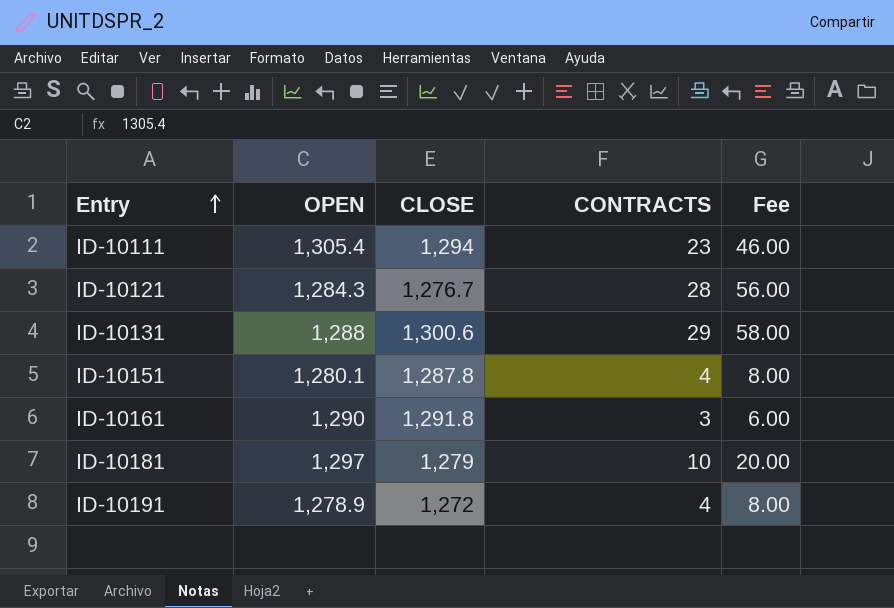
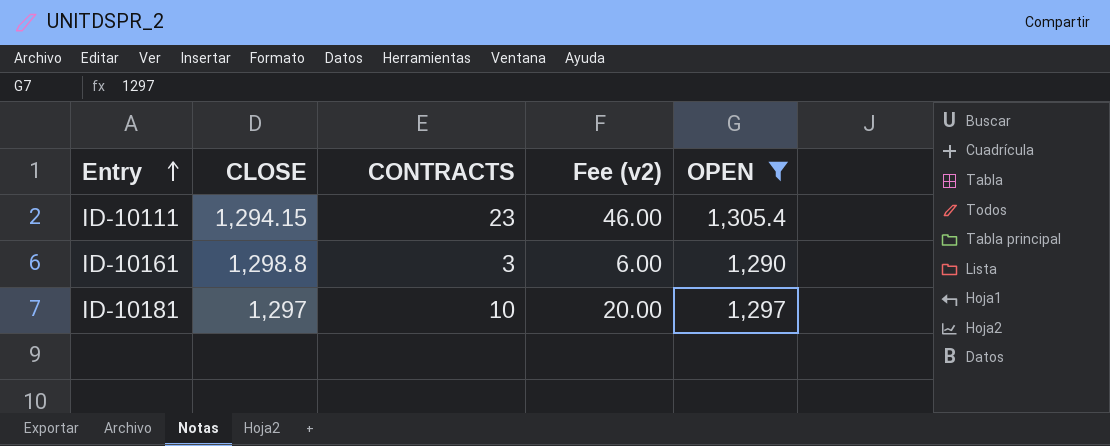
filter: none -> OPEN >= 1,290
column name: Fee -> Fee (v2)
column OPEN | position: 2 -> 5
ID-10111 | CLOSE: 1,294 -> 1,294.15
ID-10161 | CLOSE: 1,291.8 -> 1,298.8
ID-10181 | CLOSE: 1,279 -> 1,297

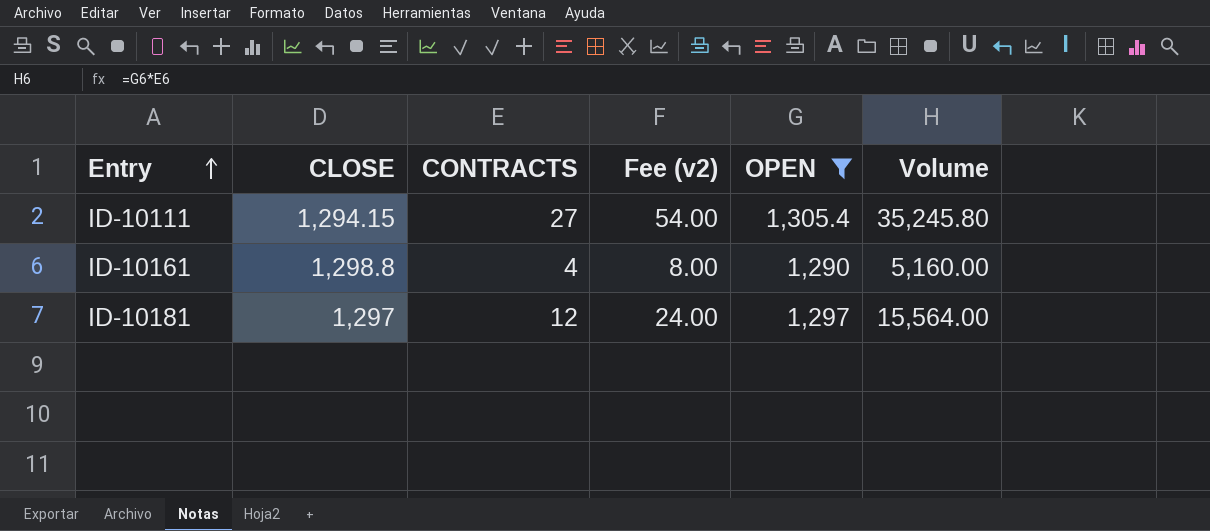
column Volume | formula: none -> [CONTRACTS] * [OPEN]
ID-10111 | CONTRACTS: 23 -> 27
ID-10111 | Fee (v2): 46.00 -> 54.00
ID-10161 | CONTRACTS: 3 -> 4
ID-10161 | Fee (v2): 6.00 -> 8.00
ID-10181 | CONTRACTS: 10 -> 12
ID-10181 | Fee (v2): 20.00 -> 24.00

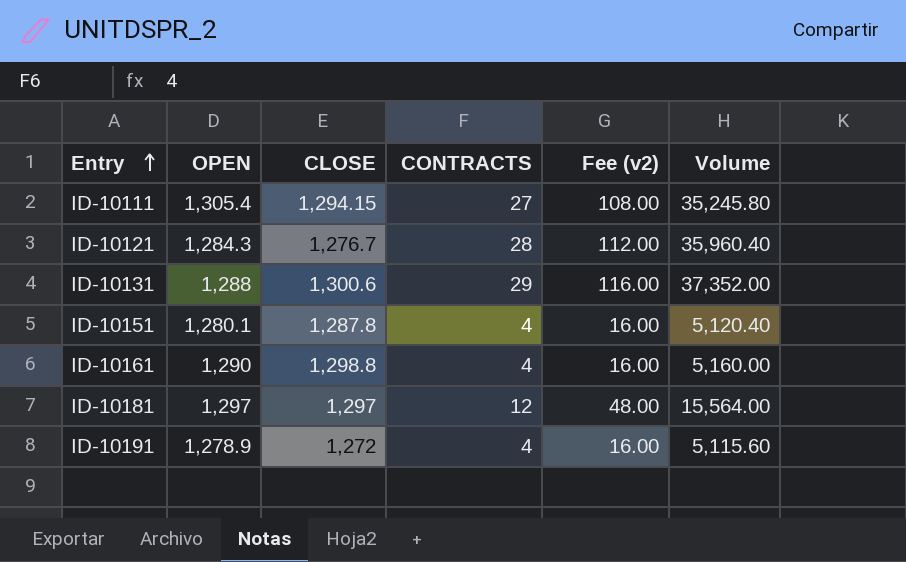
filter: OPEN >= 1,290 -> none
column OPEN | position: 5 -> 2
column Fee (v2) | formula: [CONTRACTS] * 2 -> [CONTRACTS] * 4

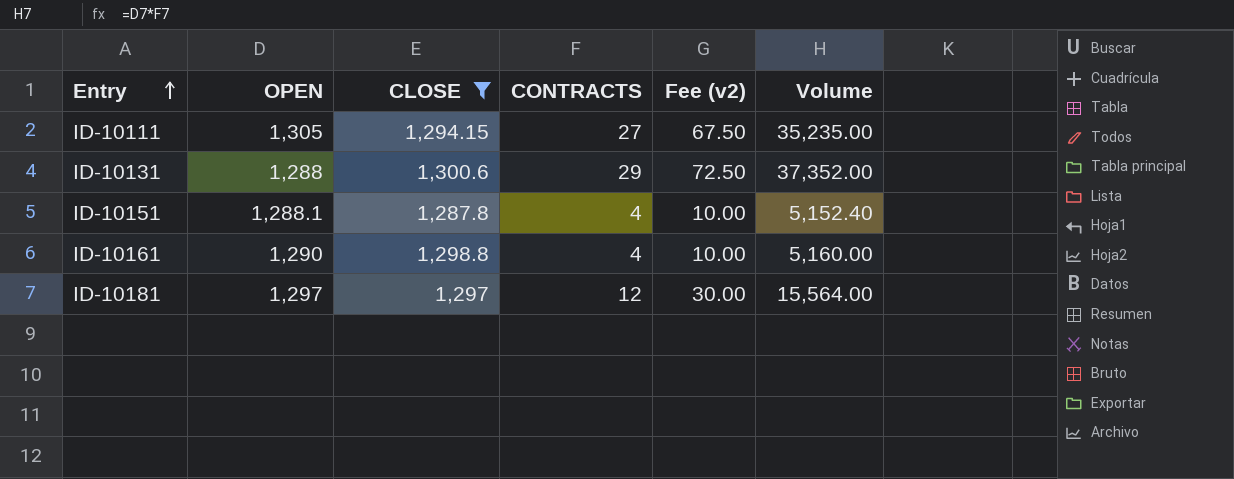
filter: none -> CLOSE >= 1,287.8
column Fee (v2) | formula: [CONTRACTS] * 4 -> [CONTRACTS] * 2.5
ID-10111 | OPEN: 1,305.4 -> 1,305
ID-10111 | Volume: 35,245.80 -> 35,235.00
ID-10151 | OPEN: 1,280.1 -> 1,288.1
ID-10151 | Volume: 5,120.40 -> 5,152.40

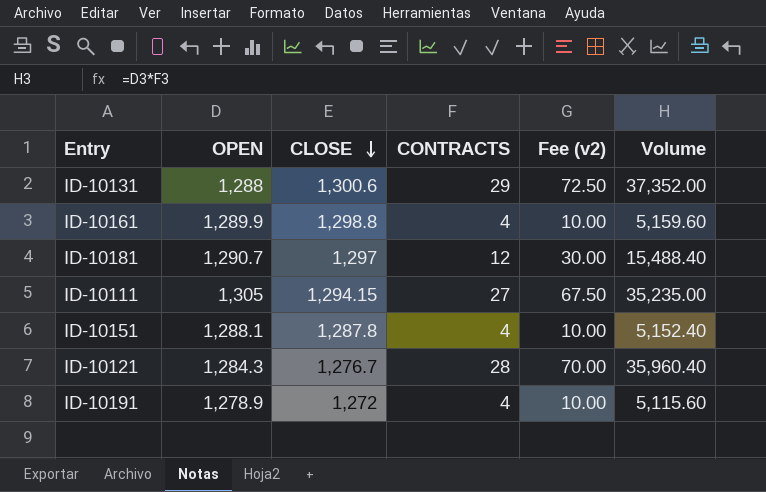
filter: CLOSE >= 1,287.8 -> none
row order: Entry ascending -> CLOSE descending
ID-10161 | OPEN: 1,290 -> 1,289.9
ID-10161 | Volume: 5,160.00 -> 5,159.60
ID-10181 | OPEN: 1,297 -> 1,290.7
ID-10181 | Volume: 15,564.00 -> 15,488.40

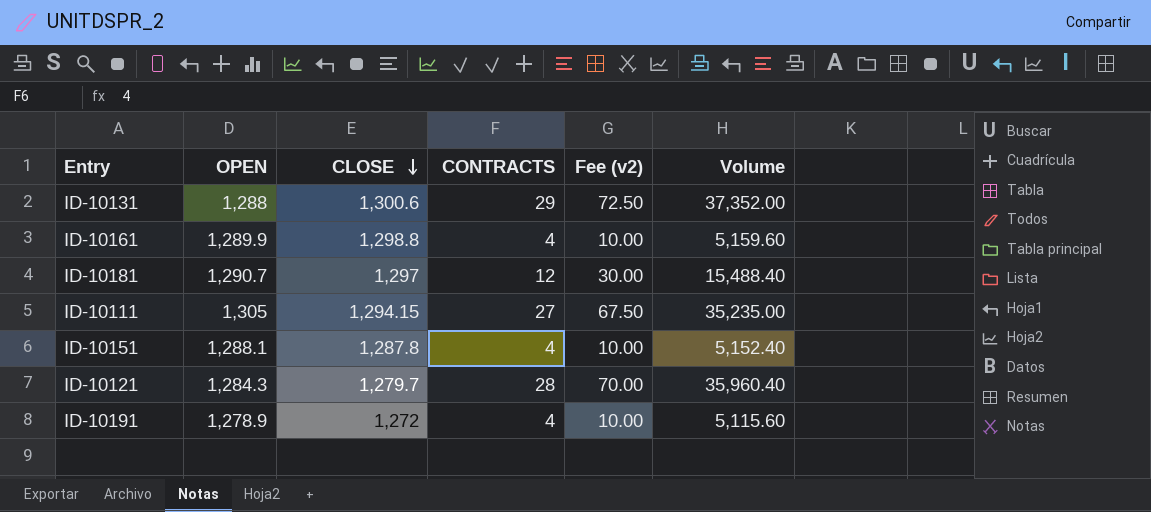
ID-10121 | CLOSE: 1,276.7 -> 1,279.7

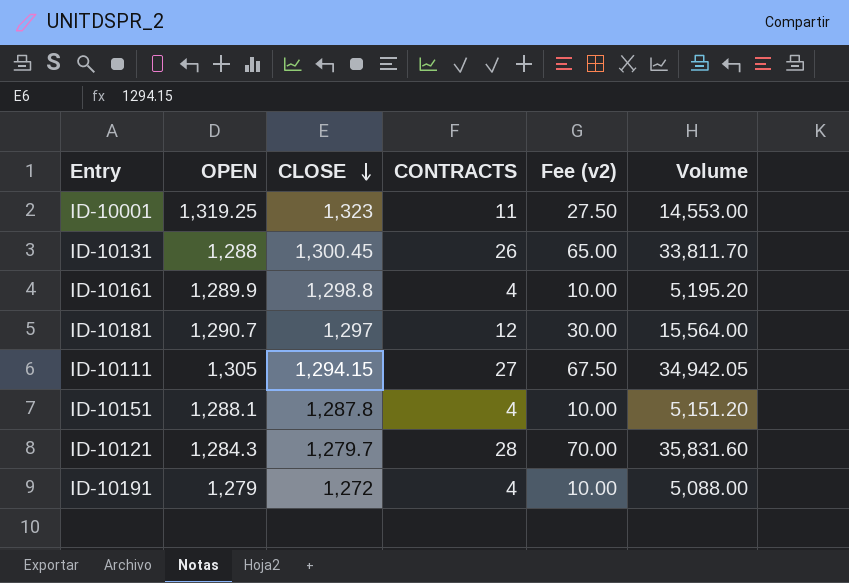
column Volume | formula: [OPEN] * [CONTRACTS] -> [CLOSE] * [CONTRACTS]
row ID-10001: none -> 1,319.25 | 1,323 | 11 | 27.50 | 14,553.00
ID-10131 | CLOSE: 1,300.6 -> 1,300.45
ID-10131 | CONTRACTS: 29 -> 26
ID-10131 | Fee (v2): 72.50 -> 65.00
ID-10191 | OPEN: 1,278.9 -> 1,279

